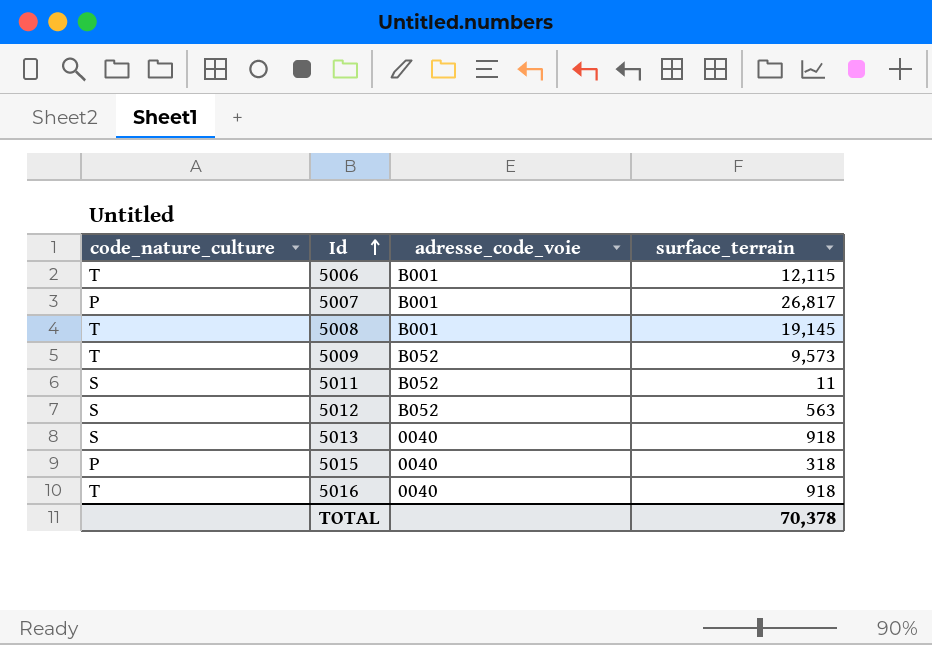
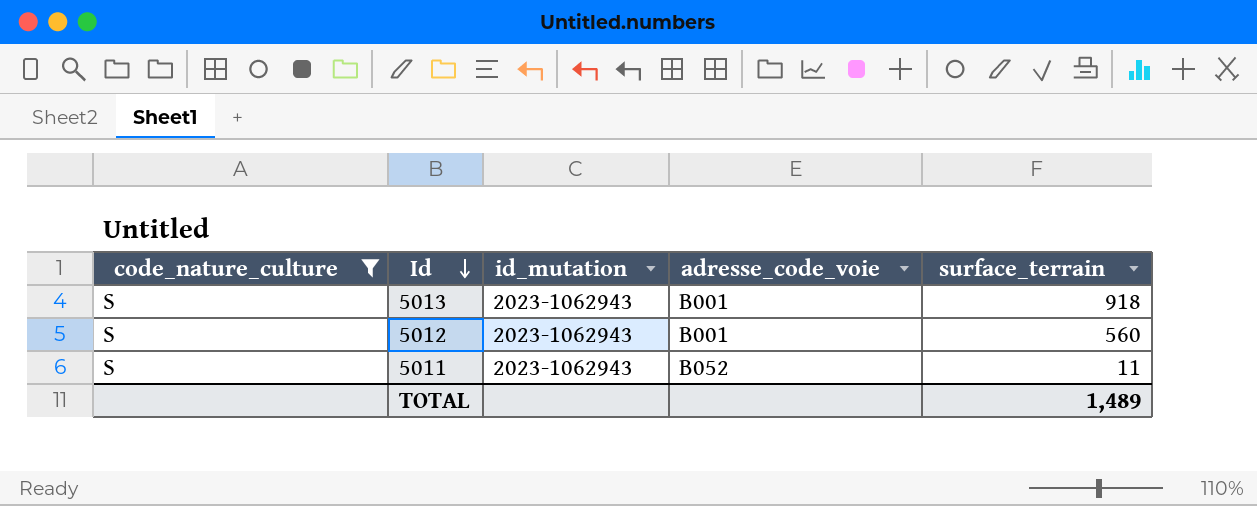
filter: none -> code_nature_culture = S
row order: Id ascending -> Id descending
column id_mutation | position: none -> 3
5013 | adresse_code_voie: 0040 -> B001
5012 | adresse_code_voie: B052 -> B001
5012 | surface_terrain: 563 -> 560
TOTAL | surface_terrain: 70,378 -> 1,489

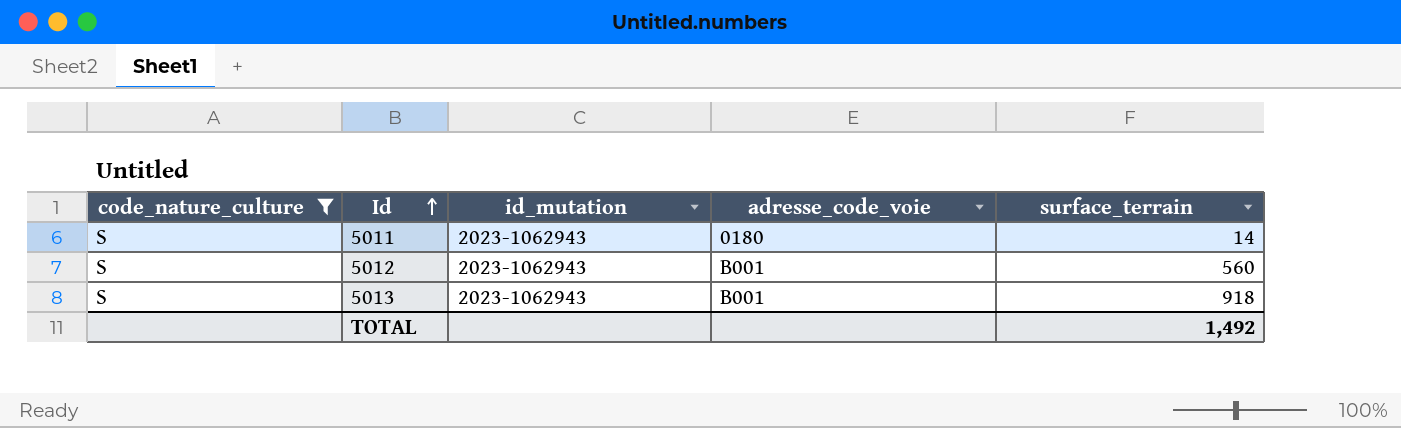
row order: Id descending -> Id ascending
5011 | adresse_code_voie: B052 -> 0180
5011 | surface_terrain: 11 -> 14
TOTAL | surface_terrain: 1,489 -> 1,492

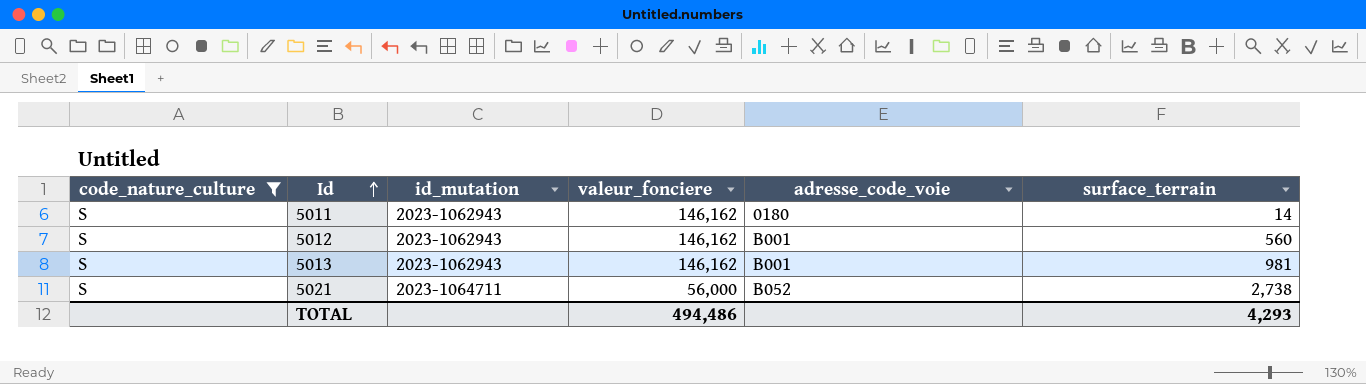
column valeur_fonciere | position: none -> 4
5013 | surface_terrain: 918 -> 981
row 5021: none -> S | 2023-1064711 | 56,000 | B052 | 2,738
TOTAL | surface_terrain: 1,492 -> 4,293

